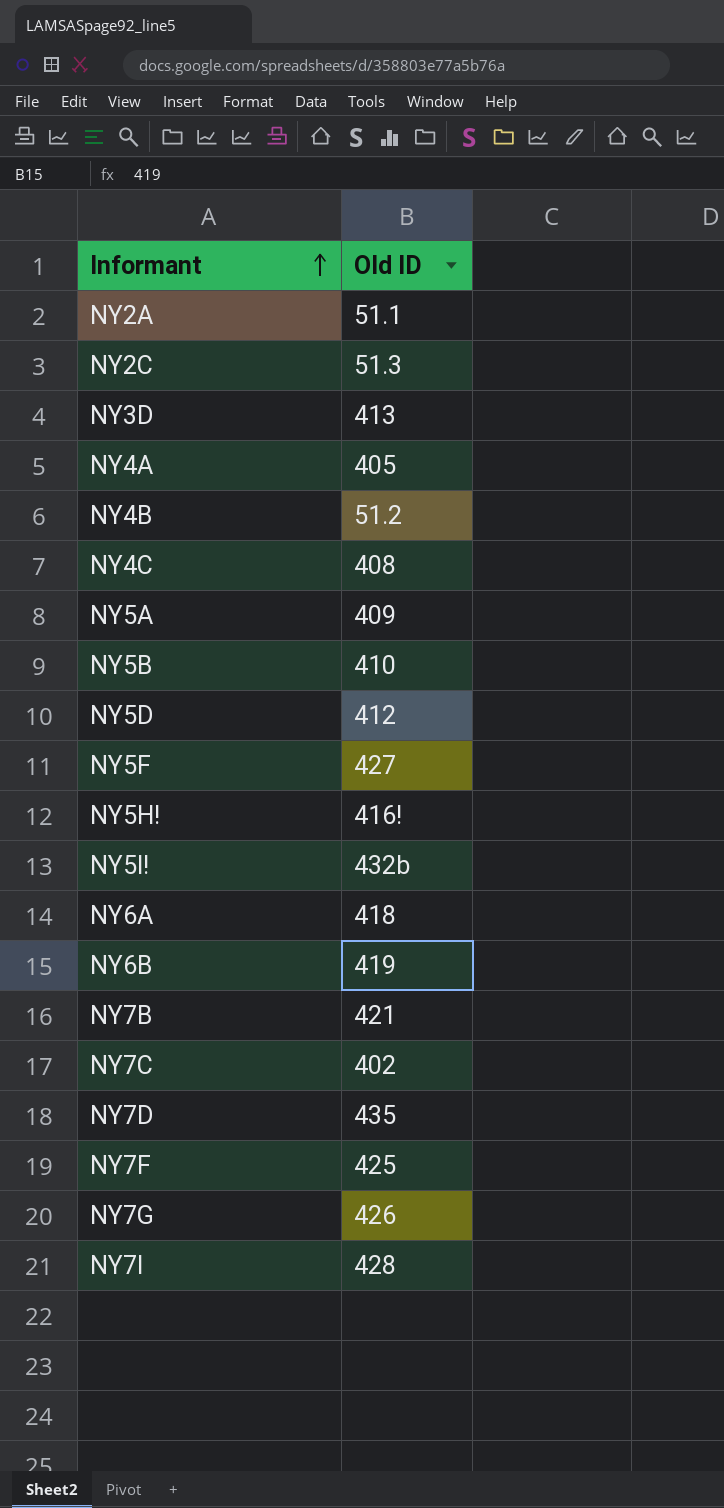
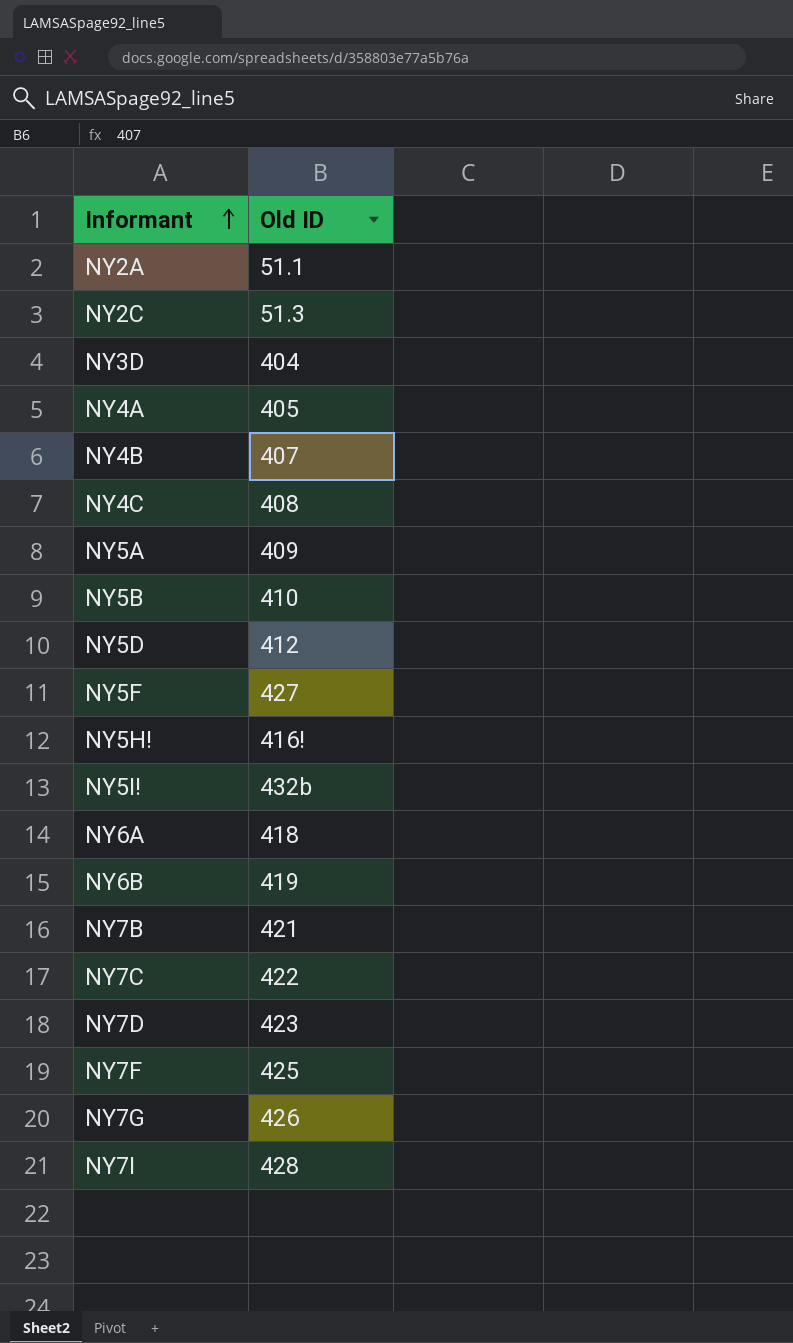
NY3D | Old ID: 413 -> 404
NY4B | Old ID: 51.2 -> 407
NY7C | Old ID: 402 -> 422
NY7D | Old ID: 435 -> 423

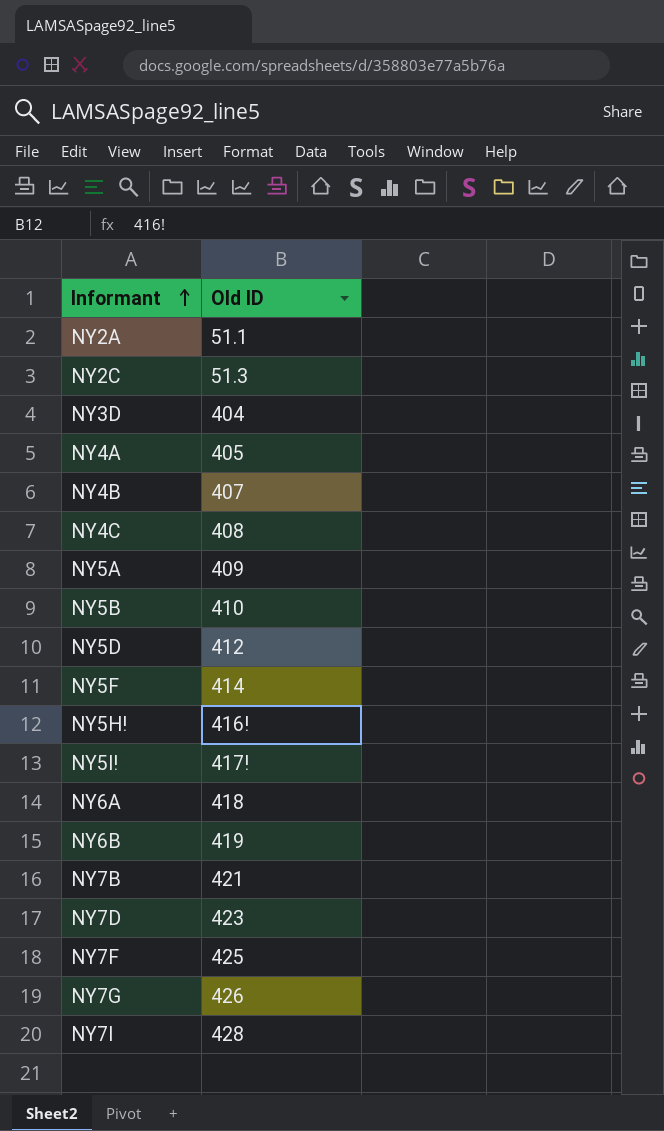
row NY7C: 422 -> none
NY5F | Old ID: 427 -> 414
NY5I! | Old ID: 432b -> 417!

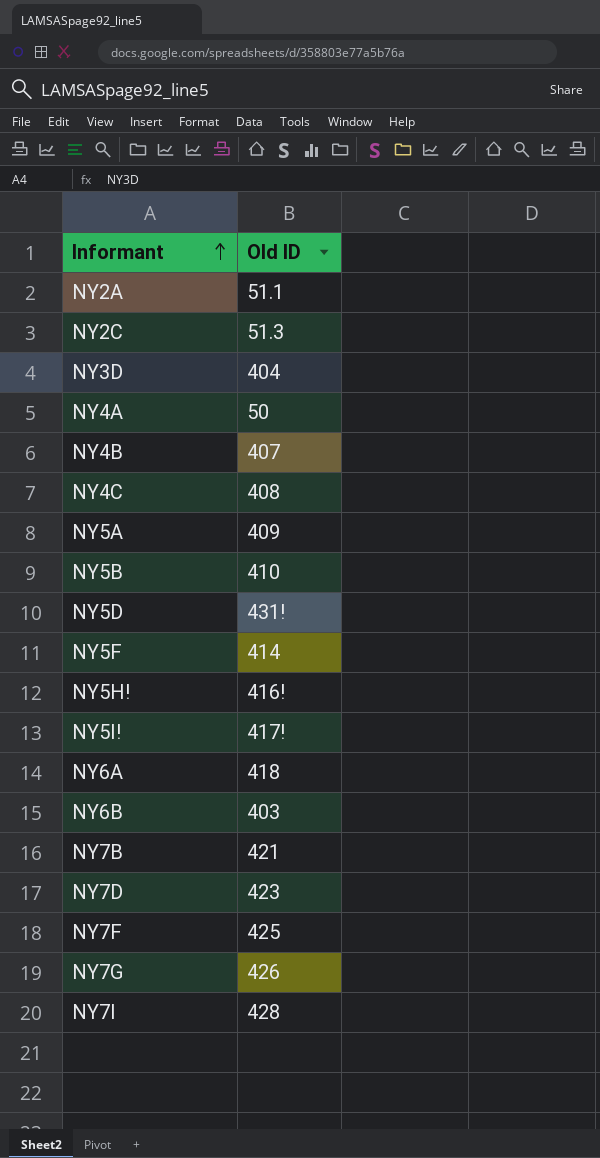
NY4A | Old ID: 405 -> 50
NY5D | Old ID: 412 -> 431!
NY6B | Old ID: 419 -> 403

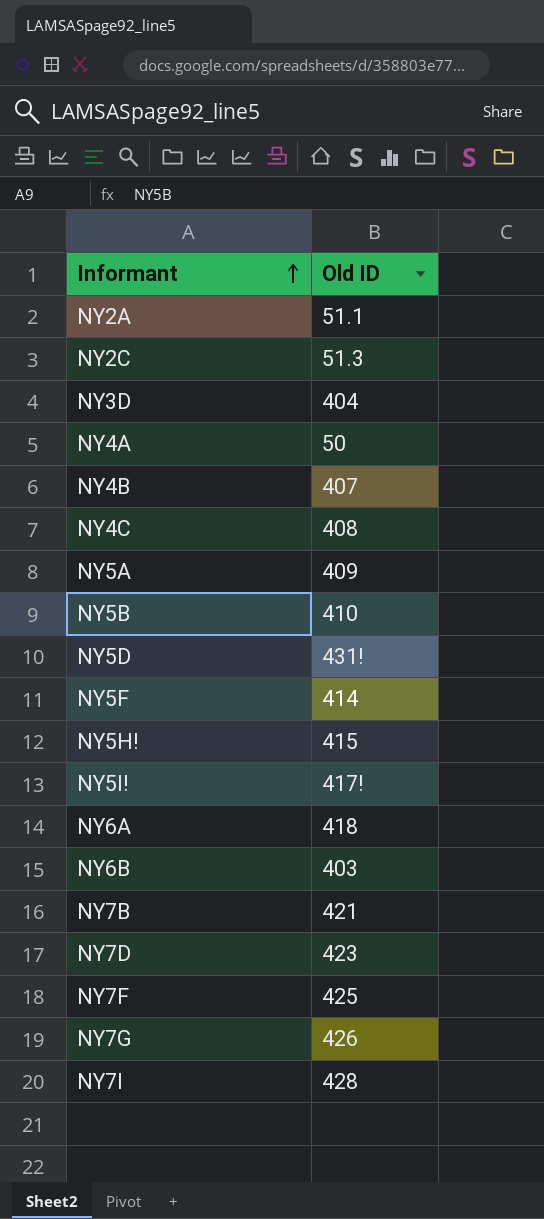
NY5H! | Old ID: 416! -> 415

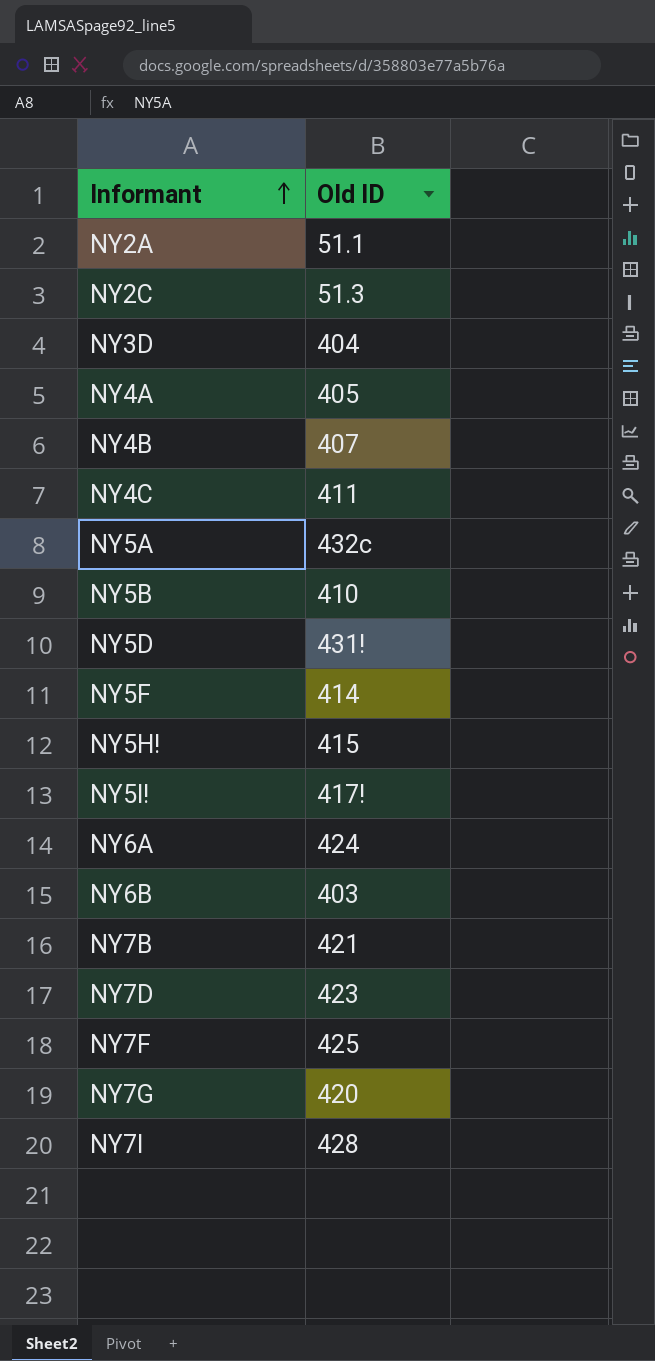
NY4A | Old ID: 50 -> 405
NY4C | Old ID: 408 -> 411
NY5A | Old ID: 409 -> 432c
NY6A | Old ID: 418 -> 424
NY7G | Old ID: 426 -> 420

